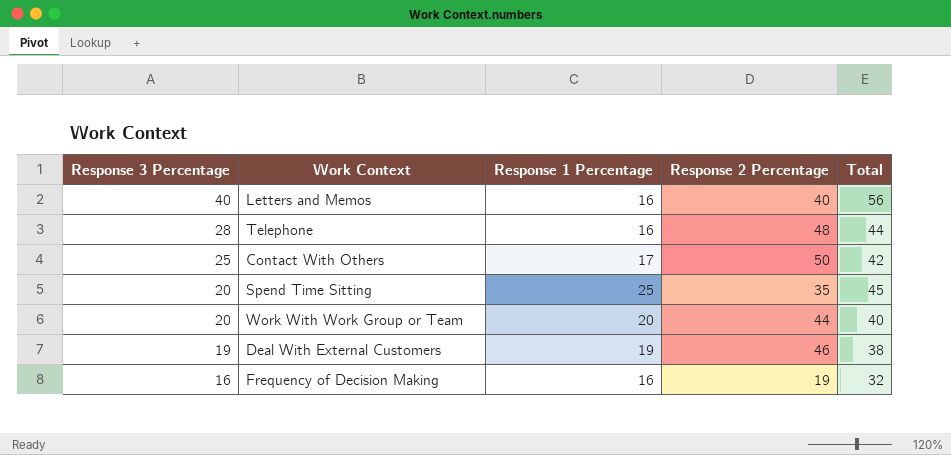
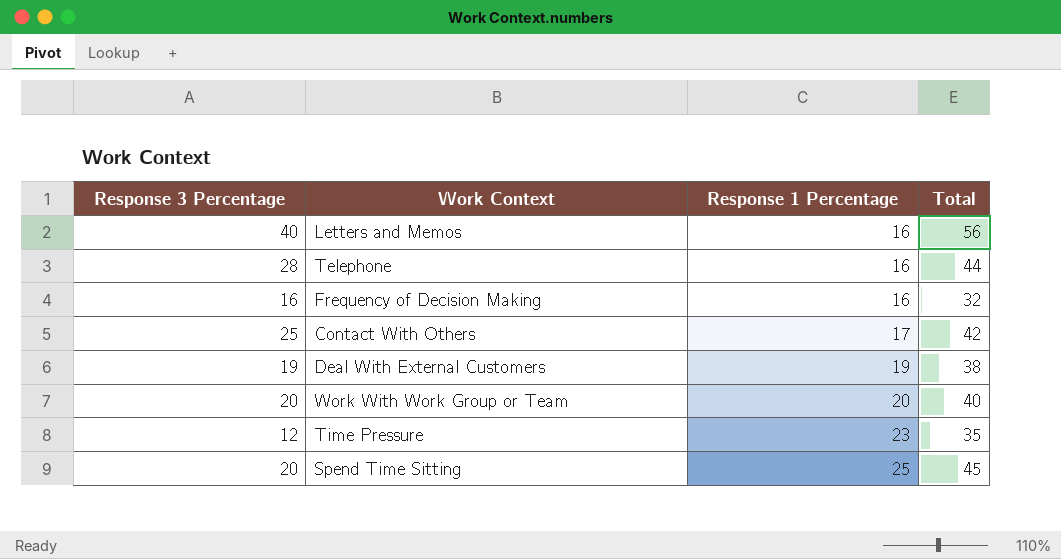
row order: Response 3 Percentage descending -> Response 1 Percentage ascending
column Response 2 Percentage | position: 4 -> none
row Time Pressure: none -> 12 | 23 | 35

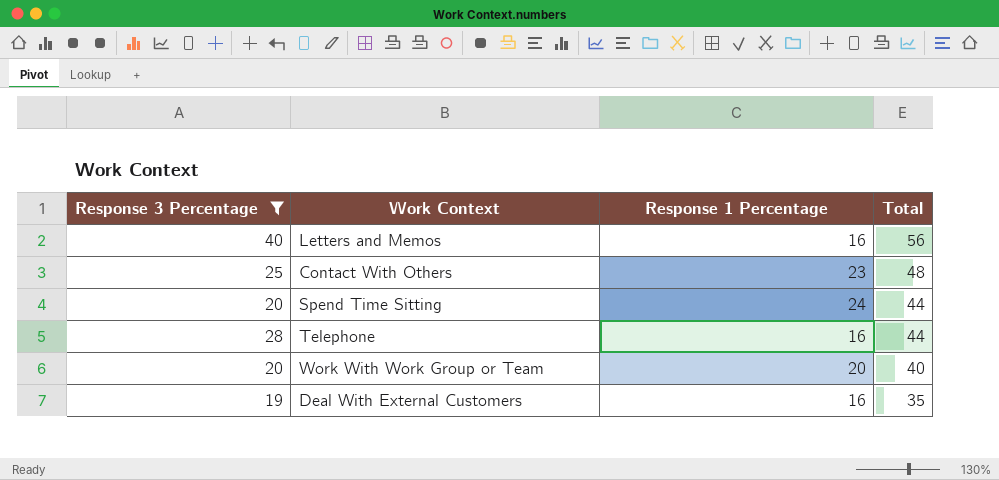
filter: none -> Response 3 Percentage >= 19
row order: Response 1 Percentage ascending -> Total descending
Contact With Others | Response 1 Percentage: 17 -> 23
Contact With Others | Total: 42 -> 48
Spend Time Sitting | Response 1 Percentage: 25 -> 24
Spend Time Sitting | Total: 45 -> 44
Deal With External Customers | Response 1 Percentage: 19 -> 16
Deal With External Customers | Total: 38 -> 35

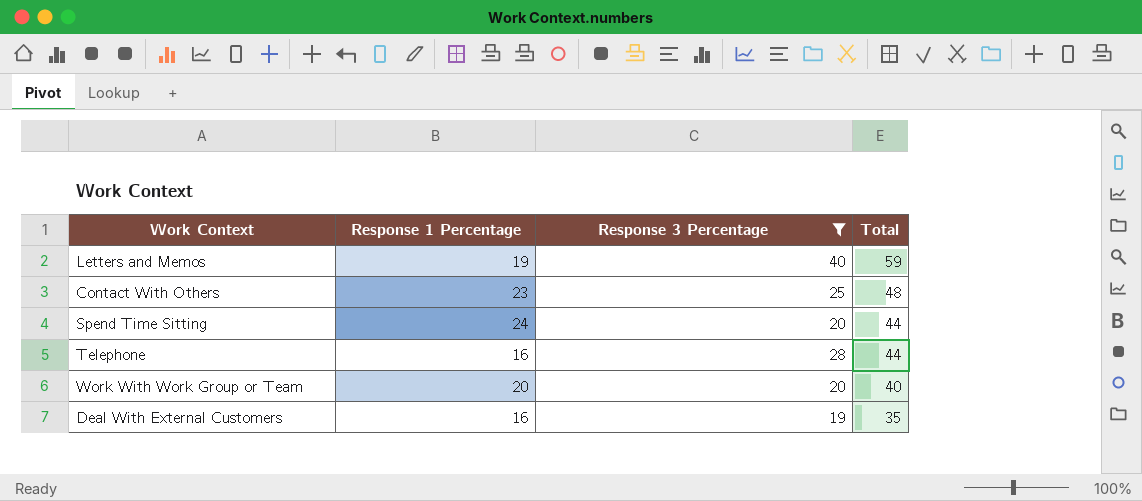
column Response 3 Percentage | position: 1 -> 3
Letters and Memos | Response 1 Percentage: 16 -> 19
Letters and Memos | Total: 56 -> 59

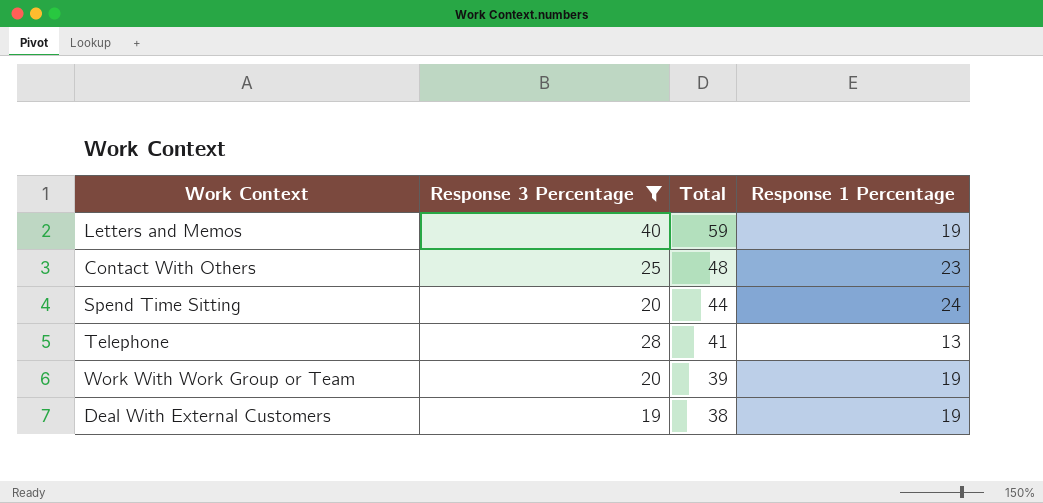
column Response 1 Percentage | position: 2 -> 4
Telephone | Total: 44 -> 41
Telephone | Response 1 Percentage: 16 -> 13
Work With Work Group or Team | Total: 40 -> 39
Work With Work Group or Team | Response 1 Percentage: 20 -> 19
Deal With External Customers | Total: 35 -> 38
Deal With External Customers | Response 1 Percentage: 16 -> 19

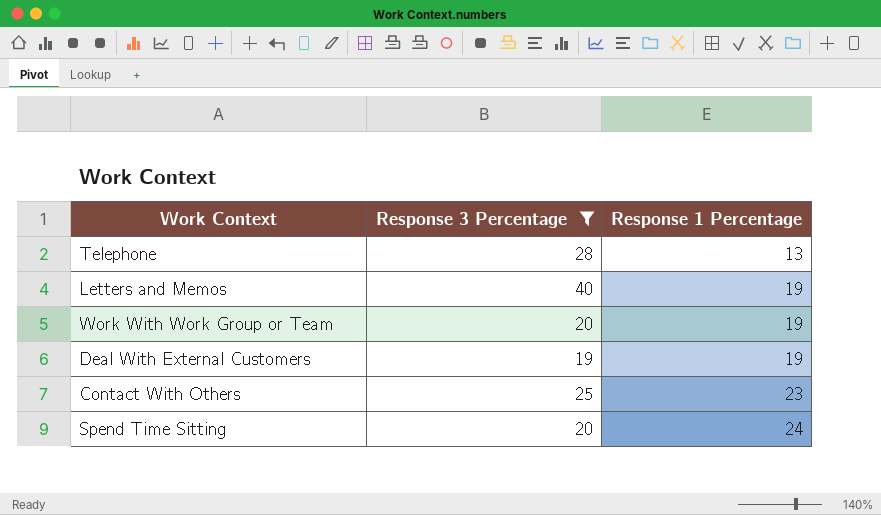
row order: Total descending -> Response 1 Percentage ascending
column Total | formula: [Response 3 Percentage] + [Response 1 Percentage] -> none

